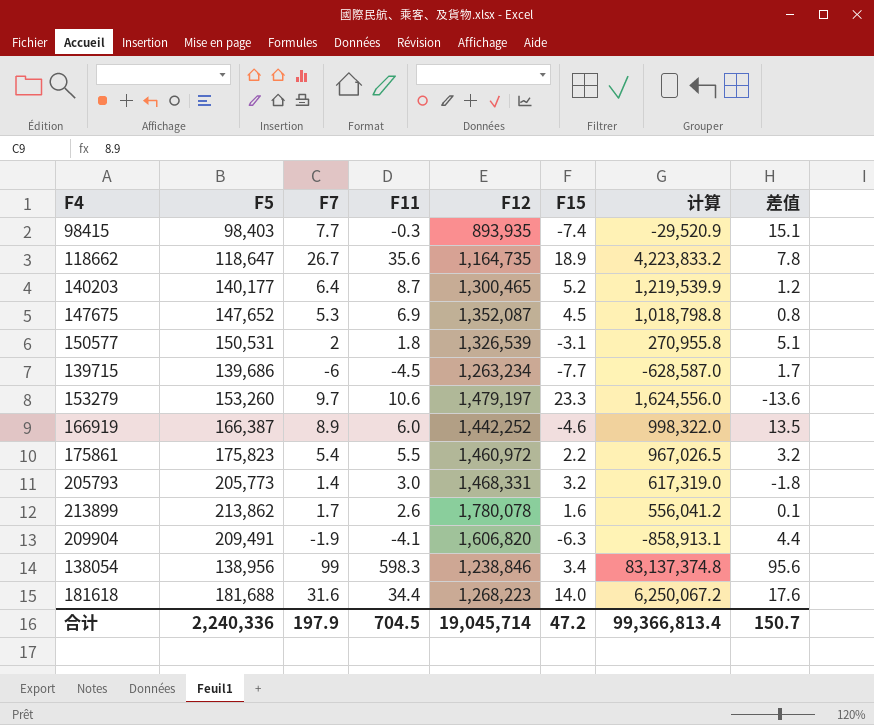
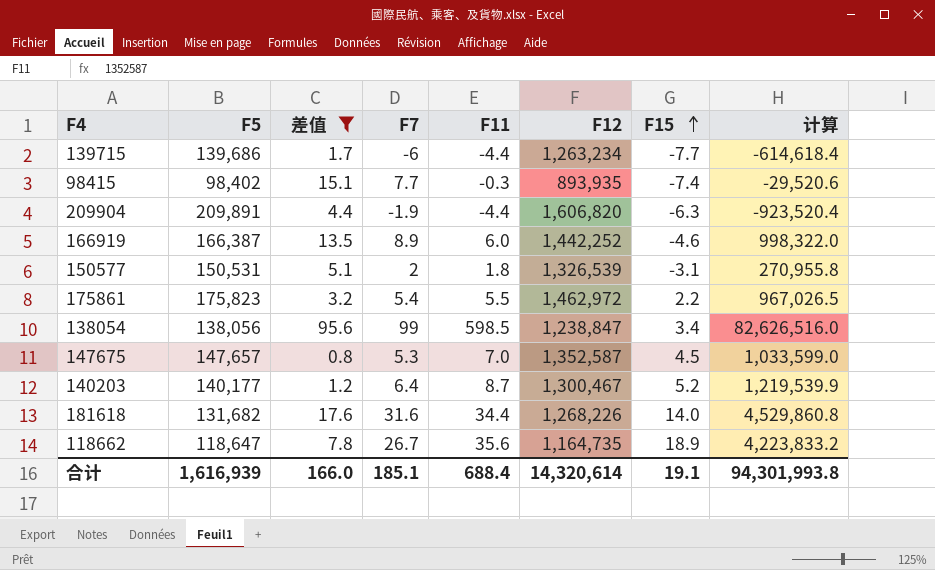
filter: none -> 差值 >= 0.8
row order: none -> F15 ascending
column 差值 | position: 8 -> 3
139715 | F11: -4.5 -> -4.4
139715 | 计算: -628,587.0 -> -614,618.4
98415 | F5: 98,403 -> 98,402
98415 | 计算: -29,520.9 -> -29,520.6
209904 | F5: 209,491 -> 209,891
209904 | F11: -4.1 -> -4.4
209904 | 计算: -858,913.1 -> -923,520.4
175861 | F12: 1,460,972 -> 1,462,972
138054 | F5: 138,956 -> 138,056
138054 | F11: 598.3 -> 598.5
138054 | F12: 1,238,846 -> 1,238,847
138054 | 计算: 83,137,374.8 -> 82,626,516.0
147675 | F5: 147,652 -> 147,657
147675 | F11: 6.9 -> 7.0
147675 | F12: 1,352,087 -> 1,352,587
147675 | 计算: 1,018,798.8 -> 1,033,599.0
140203 | F12: 1,300,465 -> 1,300,467
181618 | F5: 181,688 -> 131,682
181618 | F12: 1,268,223 -> 1,268,226
181618 | 计算: 6,250,067.2 -> 4,529,860.8
合计 | F5: 2,240,336 -> 1,616,939
合计 | 差值: 150.7 -> 166.0
合计 | F7: 197.9 -> 185.1
合计 | F11: 704.5 -> 688.4
合计 | F12: 19,045,714 -> 14,320,614
合计 | F15: 47.2 -> 19.1
合计 | 计算: 99,366,813.4 -> 94,301,993.8

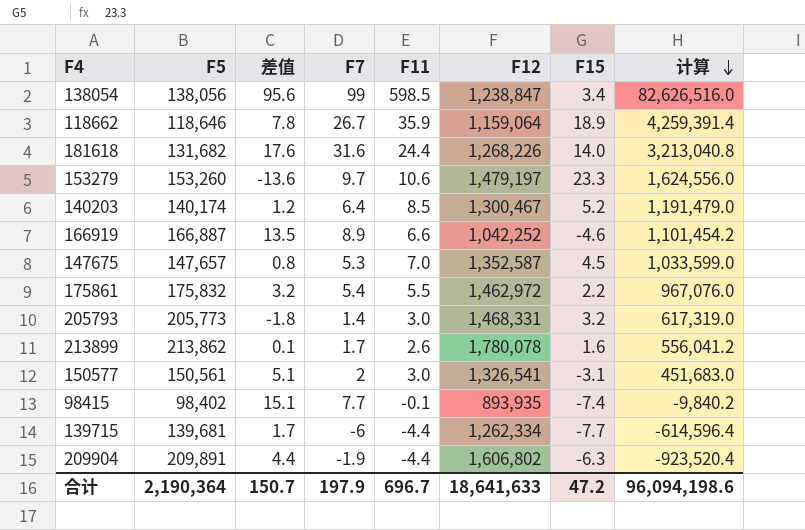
filter: 差值 >= 0.8 -> none
row order: F15 ascending -> 计算 descending
118662 | F5: 118,647 -> 118,646
118662 | F11: 35.6 -> 35.9
118662 | F12: 1,164,735 -> 1,159,064
118662 | 计算: 4,223,833.2 -> 4,259,391.4
181618 | F11: 34.4 -> 24.4
181618 | 计算: 4,529,860.8 -> 3,213,040.8
140203 | F5: 140,177 -> 140,174
140203 | F11: 8.7 -> 8.5
140203 | 计算: 1,219,539.9 -> 1,191,479.0
166919 | F5: 166,387 -> 166,887
166919 | F11: 6.0 -> 6.6
166919 | F12: 1,442,252 -> 1,042,252
166919 | 计算: 998,322.0 -> 1,101,454.2
175861 | F5: 175,823 -> 175,832
175861 | 计算: 967,026.5 -> 967,076.0
150577 | F5: 150,531 -> 150,561
150577 | F11: 1.8 -> 3.0
150577 | F12: 1,326,539 -> 1,326,541
150577 | 计算: 270,955.8 -> 451,683.0
98415 | F11: -0.3 -> -0.1
98415 | 计算: -29,520.6 -> -9,840.2
139715 | F5: 139,686 -> 139,681
139715 | F12: 1,263,234 -> 1,262,334
139715 | 计算: -614,618.4 -> -614,596.4
209904 | F12: 1,606,820 -> 1,606,802
合计 | F5: 1,616,939 -> 2,190,364
合计 | 差值: 166.0 -> 150.7
合计 | F7: 185.1 -> 197.9
合计 | F11: 688.4 -> 696.7
合计 | F12: 14,320,614 -> 18,641,633
合计 | F15: 19.1 -> 47.2
合计 | 计算: 94,301,993.8 -> 96,094,198.6

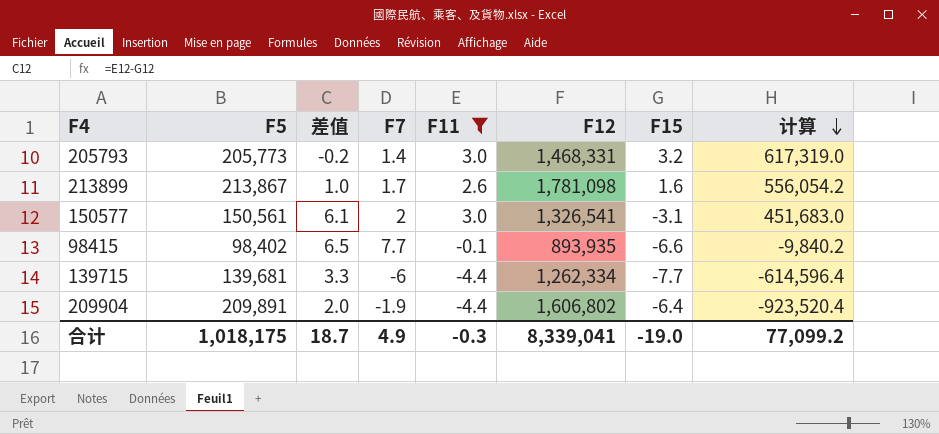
filter: none -> F11 <= 3.0
column 差值 | formula: [F7] - [F15] -> [F11] - [F15]
213899 | F5: 213,862 -> 213,867
213899 | F12: 1,780,078 -> 1,781,098
213899 | 计算: 556,041.2 -> 556,054.2
98415 | F15: -7.4 -> -6.6
209904 | F15: -6.3 -> -6.4
合计 | F5: 2,190,364 -> 1,018,175
合计 | 差值: 150.7 -> 18.7
合计 | F7: 197.9 -> 4.9
合计 | F11: 696.7 -> -0.3
合计 | F12: 18,641,633 -> 8,339,041
合计 | F15: 47.2 -> -19.0
合计 | 计算: 96,094,198.6 -> 77,099.2

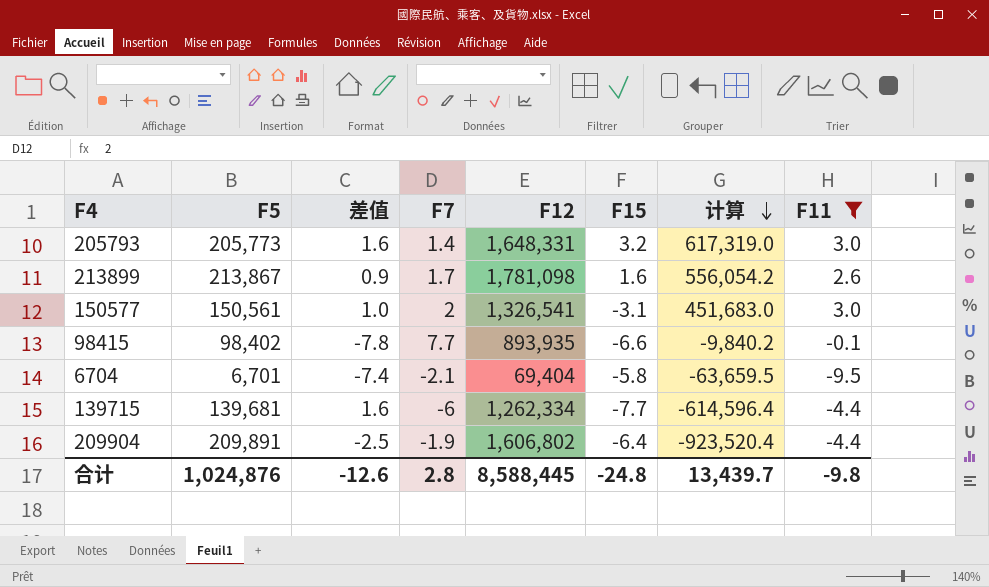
column 差值 | formula: [F11] - [F15] -> [F11] - [F7]
column F11 | position: 5 -> 8
205793 | F12: 1,468,331 -> 1,648,331
row 6704: none -> 6,701 | -7.4 | -2.1 | 69,404 | -5.8 | -63,659.5 | -9.5
合计 | F5: 1,018,175 -> 1,024,876
合计 | 差值: 18.7 -> -12.6
合计 | F7: 4.9 -> 2.8
合计 | F12: 8,339,041 -> 8,588,445
合计 | F15: -19.0 -> -24.8
合计 | 计算: 77,099.2 -> 13,439.7
合计 | F11: -0.3 -> -9.8

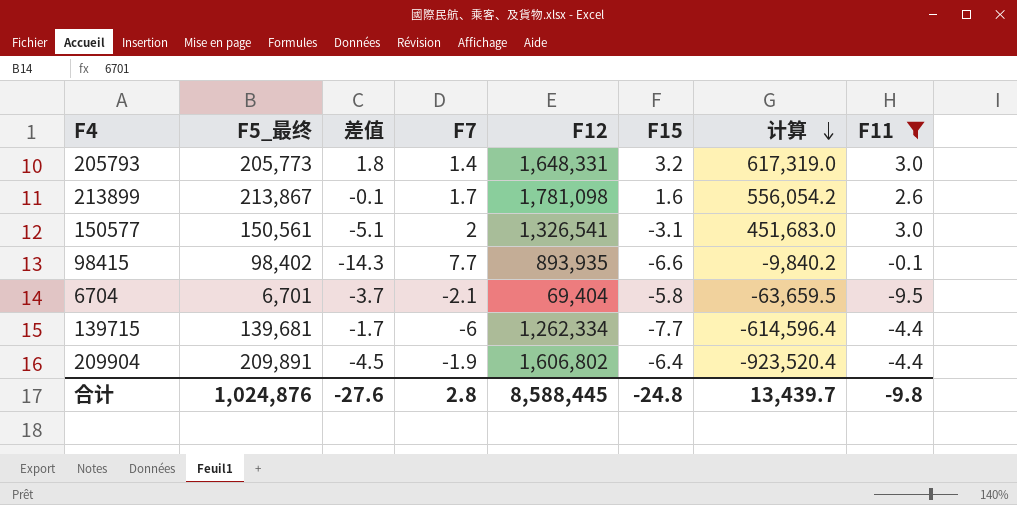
column name: F5 -> F5_最终
column 差值 | formula: [F11] - [F7] -> [F15] - [F7]
合计 | 差值: -12.6 -> -27.6

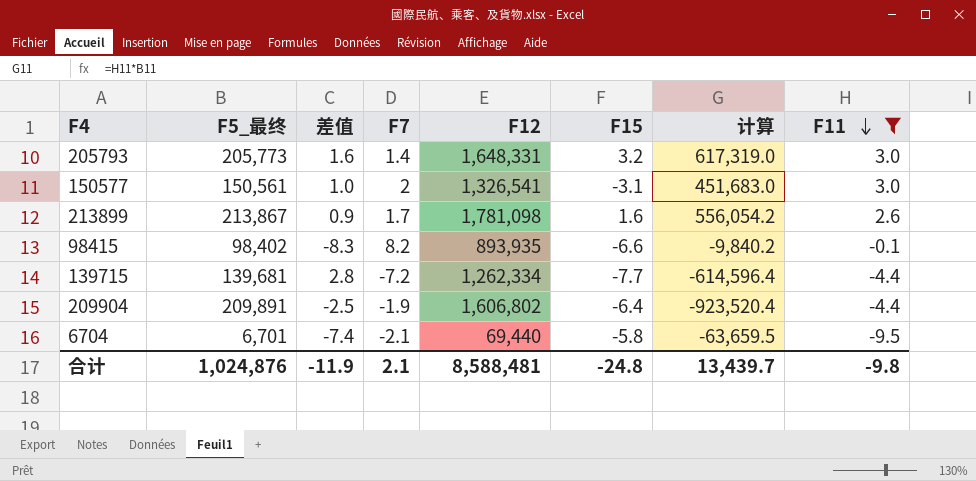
row order: 计算 descending -> F11 descending
column 差值 | formula: [F15] - [F7] -> [F11] - [F7]
98415 | F7: 7.7 -> 8.2
139715 | F7: -6 -> -7.2
6704 | F12: 69,404 -> 69,440
合计 | 差值: -27.6 -> -11.9
合计 | F7: 2.8 -> 2.1
合计 | F12: 8,588,445 -> 8,588,481

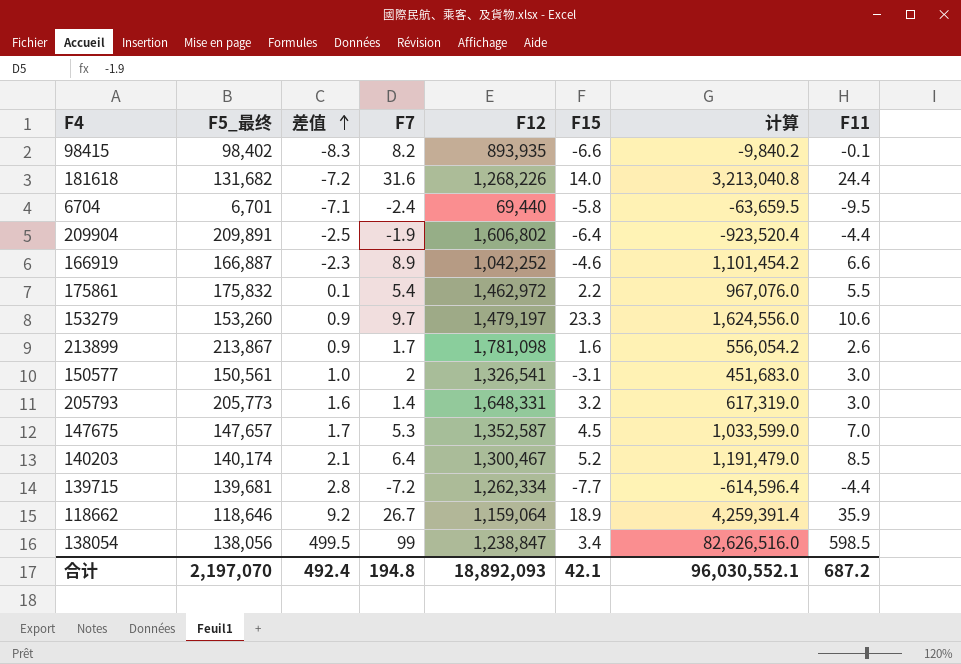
filter: F11 <= 3.0 -> none
row order: F11 descending -> 差值 ascending
6704 | 差值: -7.4 -> -7.1
6704 | F7: -2.1 -> -2.4
合计 | F5_最终: 1,024,876 -> 2,197,070
合计 | 差值: -11.9 -> 492.4
合计 | F7: 2.1 -> 194.8
合计 | F12: 8,588,481 -> 18,892,093
合计 | F15: -24.8 -> 42.1
合计 | 计算: 13,439.7 -> 96,030,552.1
合计 | F11: -9.8 -> 687.2

